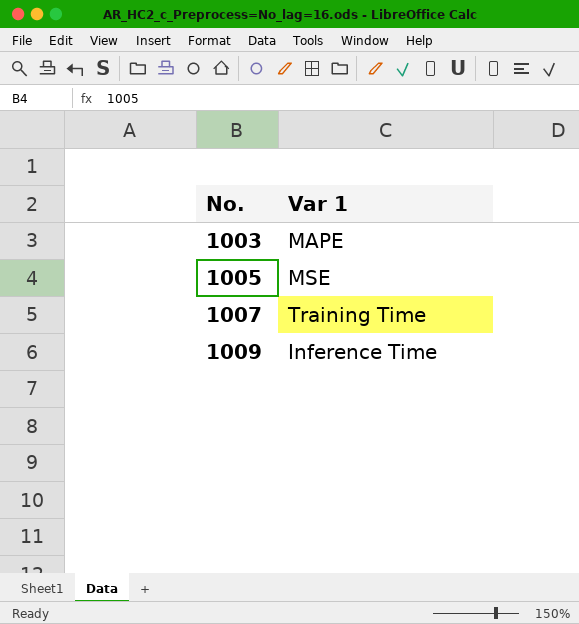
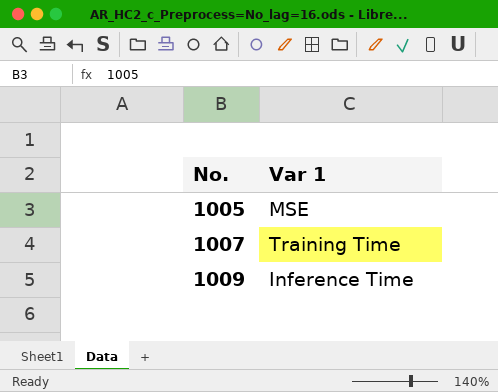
row 1003: MAPE -> none

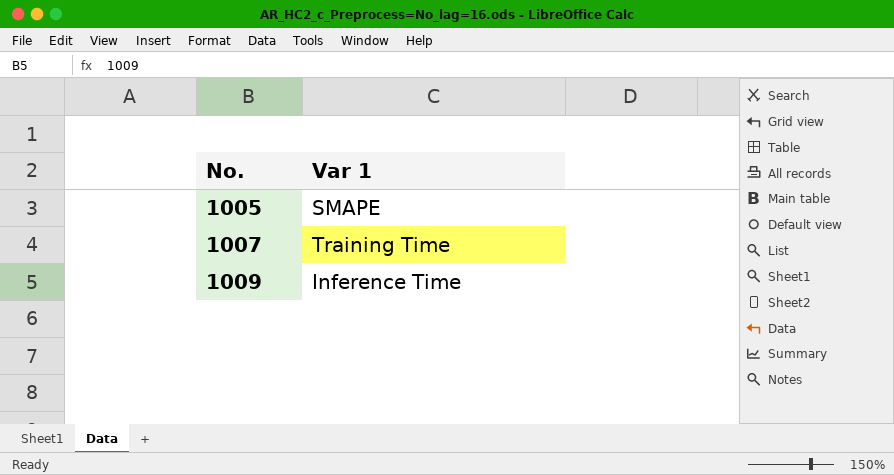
1005 | Var 1: MSE -> SMAPE

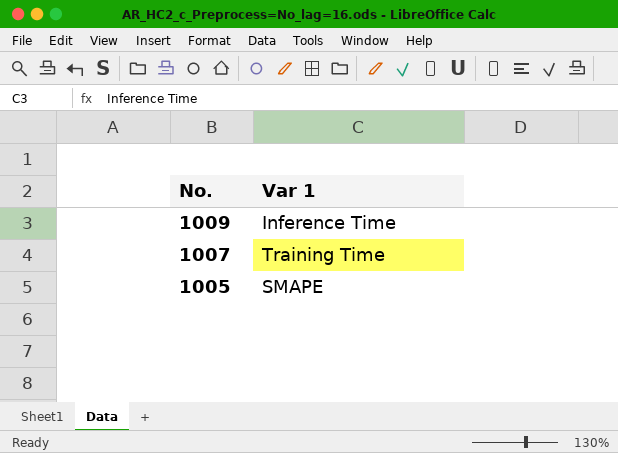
row order: No. ascending -> No. descending

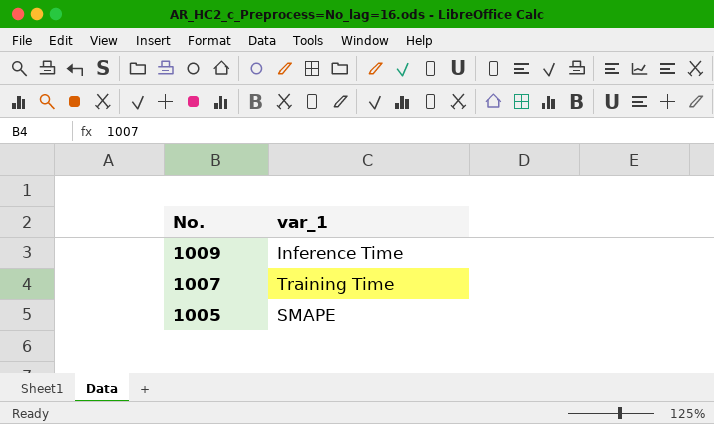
column name: Var 1 -> var_1

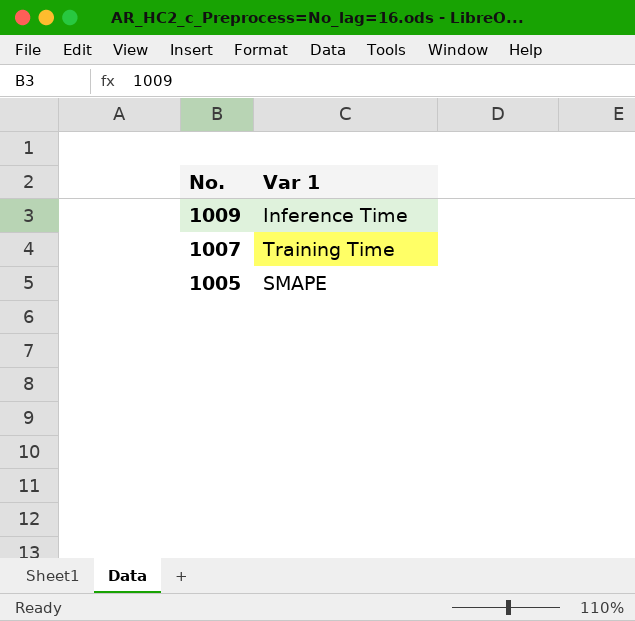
column name: var_1 -> Var 1

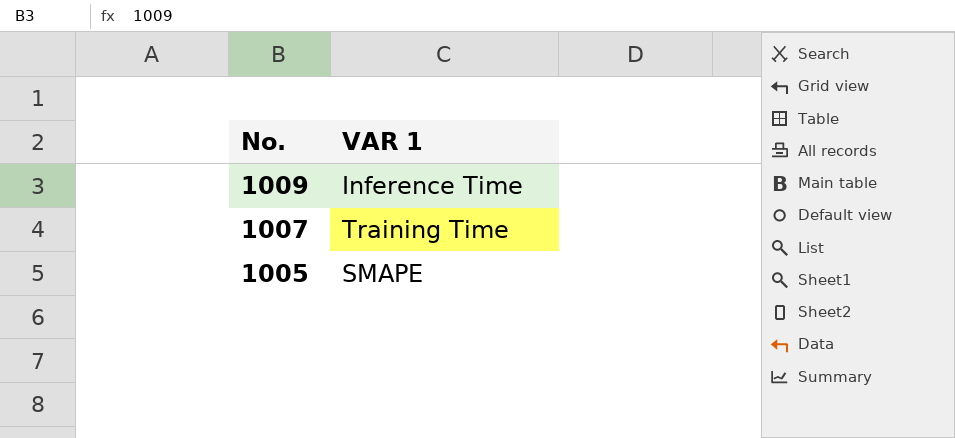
column name: Var 1 -> VAR 1

